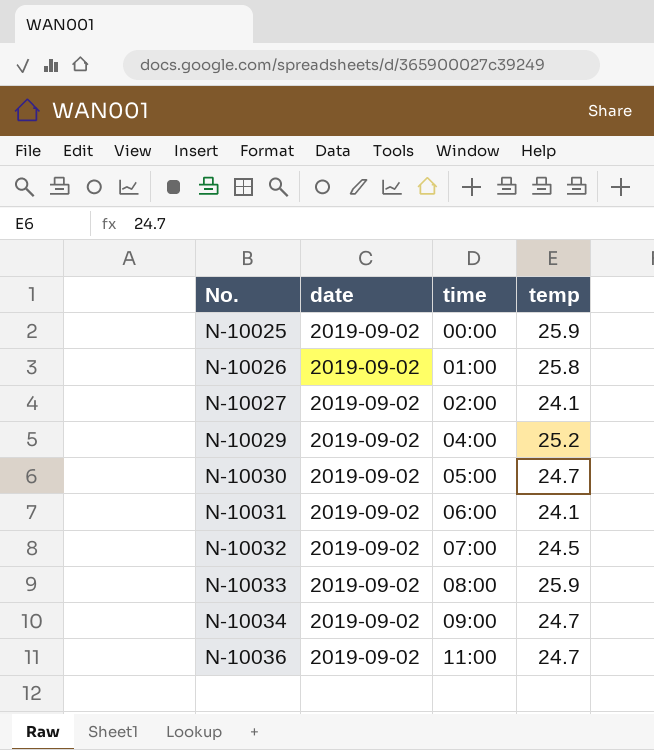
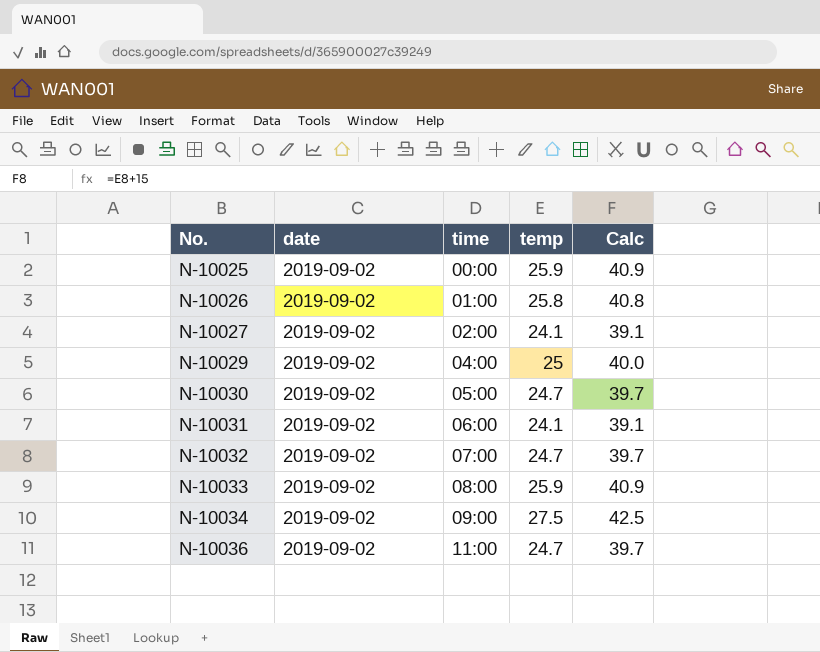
column Calc | formula: none -> [temp] + 15
N-10029 | temp: 25.2 -> 25
N-10032 | temp: 24.5 -> 24.7
N-10034 | temp: 24.7 -> 27.5

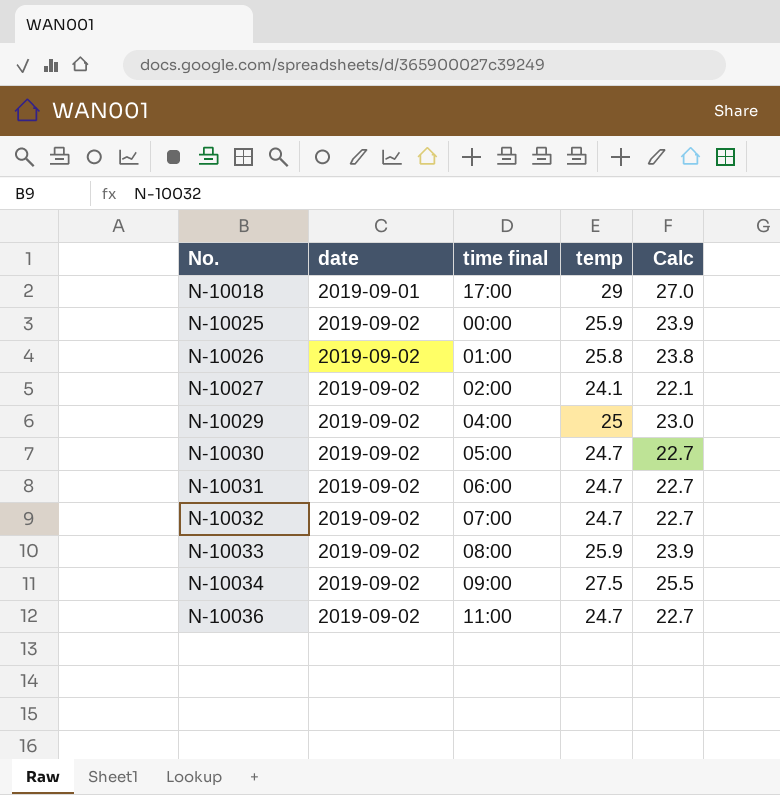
column name: time -> time final
column Calc | formula: [temp] + 15 -> [temp] - 2
row N-10018: none -> 2019-09-01 | 17:00 | 29 | 27.0
N-10031 | temp: 24.1 -> 24.7

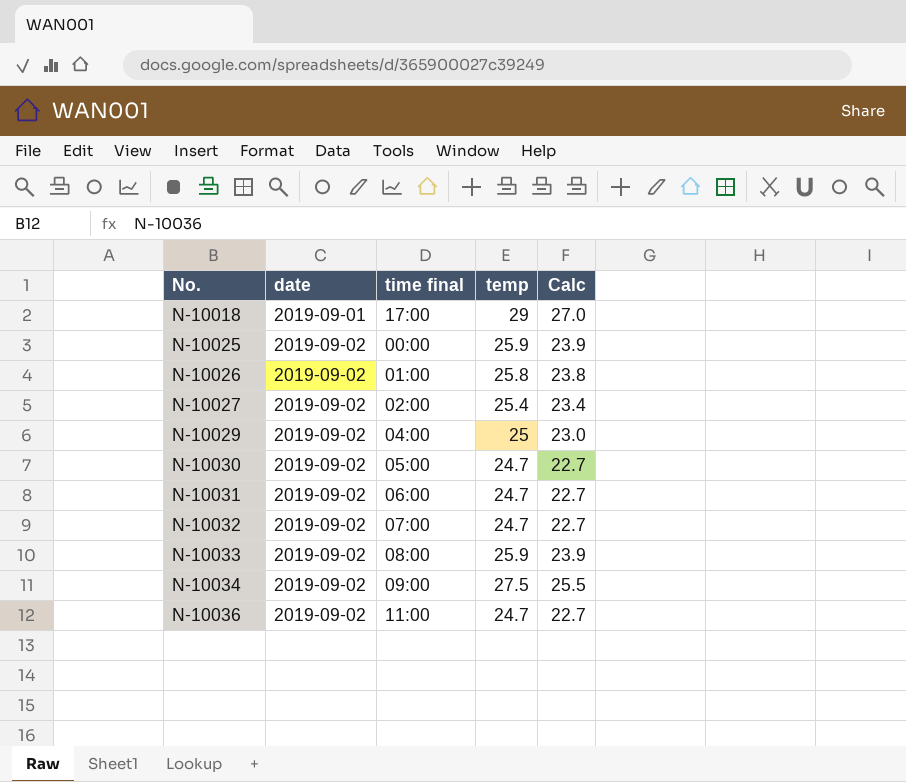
N-10027 | temp: 24.1 -> 25.4
N-10027 | Calc: 22.1 -> 23.4

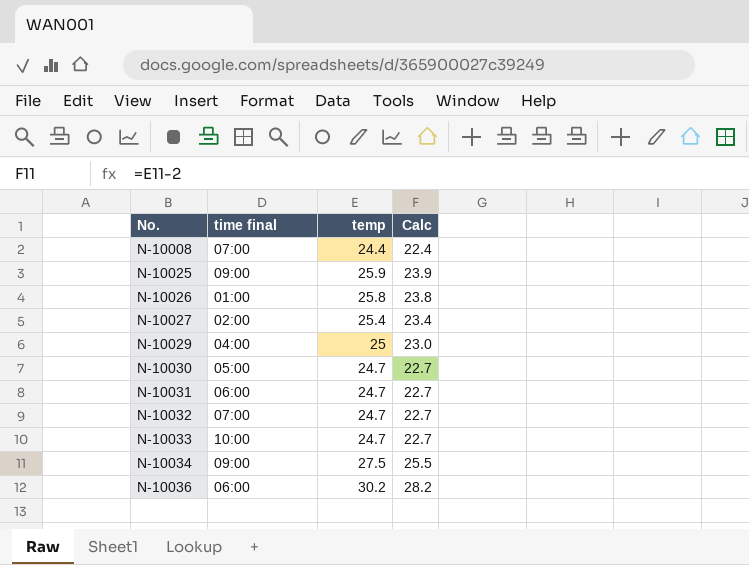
column date | position: 2 -> none
row N-10018: 2019-09-01 | 17:00 | 29 | 27.0 -> none
row N-10008: none -> 07:00 | 24.4 | 22.4
N-10025 | time final: 00:00 -> 09:00
N-10033 | time final: 08:00 -> 10:00
N-10033 | temp: 25.9 -> 24.7
N-10033 | Calc: 23.9 -> 22.7
N-10036 | time final: 11:00 -> 06:00
N-10036 | temp: 24.7 -> 30.2
N-10036 | Calc: 22.7 -> 28.2

